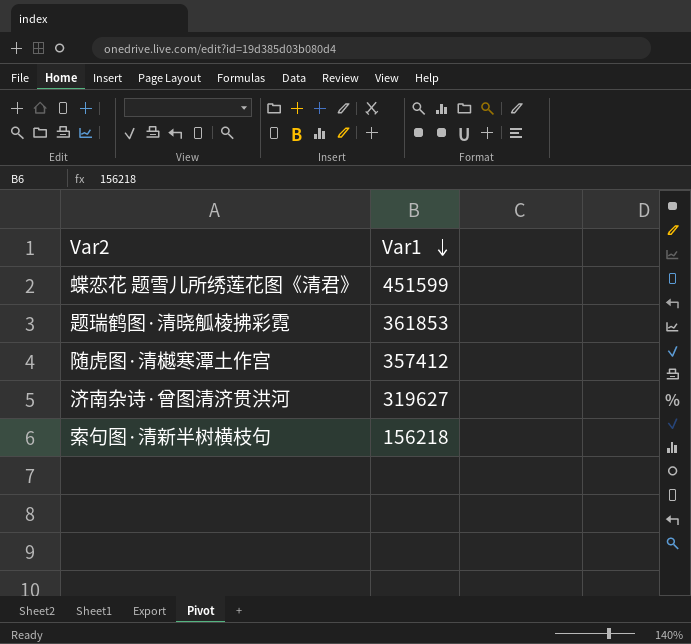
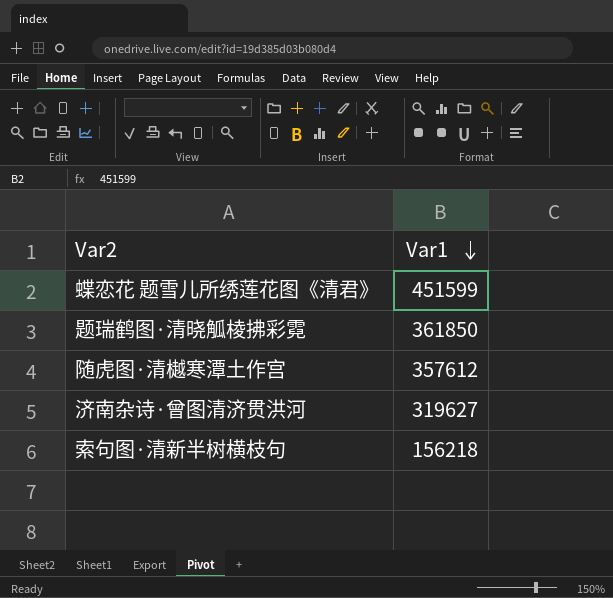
题瑞鹤图·清晓觚棱拂彩霓 | Var1: 361853 -> 361850
随虎图·清樾寒潭土作宫 | Var1: 357412 -> 357612

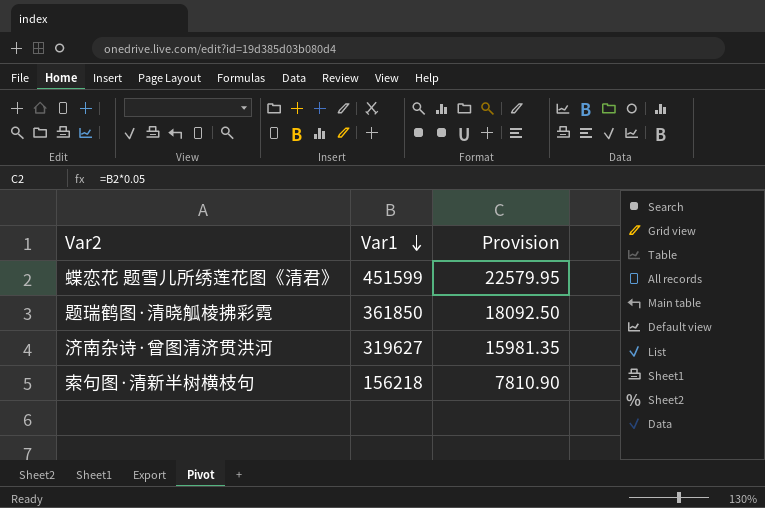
column Provision | formula: none -> [Var1] * 0.05
row 随虎图·清樾寒潭土作宫: 357612 -> none

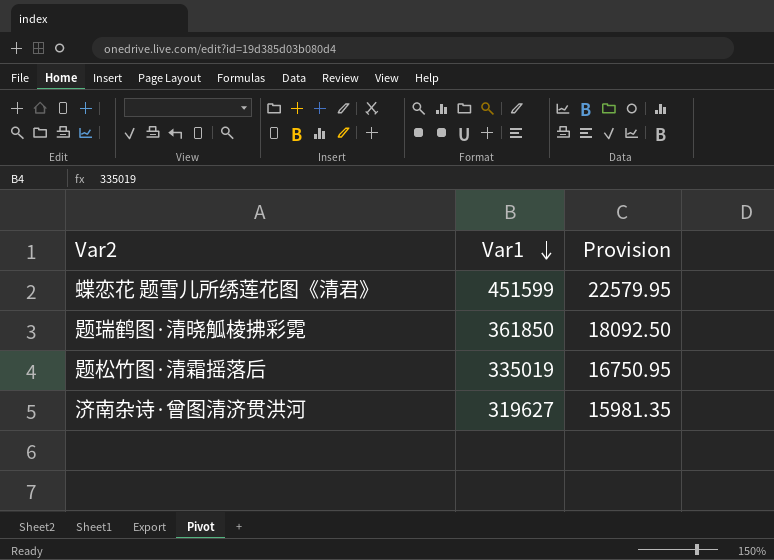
row 索句图·清新半树横枝句: 156218 | 7810.90 -> none
row 题松竹图·清霜摇落后: none -> 335019 | 16750.95

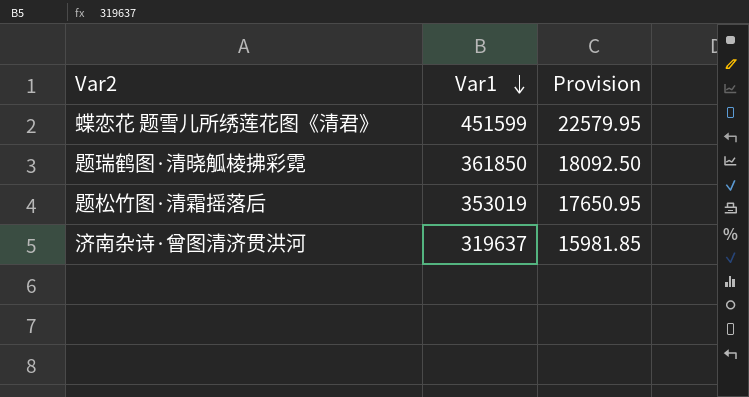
题松竹图·清霜摇落后 | Var1: 335019 -> 353019
题松竹图·清霜摇落后 | Provision: 16750.95 -> 17650.95
济南杂诗·曾图清济贯洪河 | Var1: 319627 -> 319637
济南杂诗·曾图清济贯洪河 | Provision: 15981.35 -> 15981.85

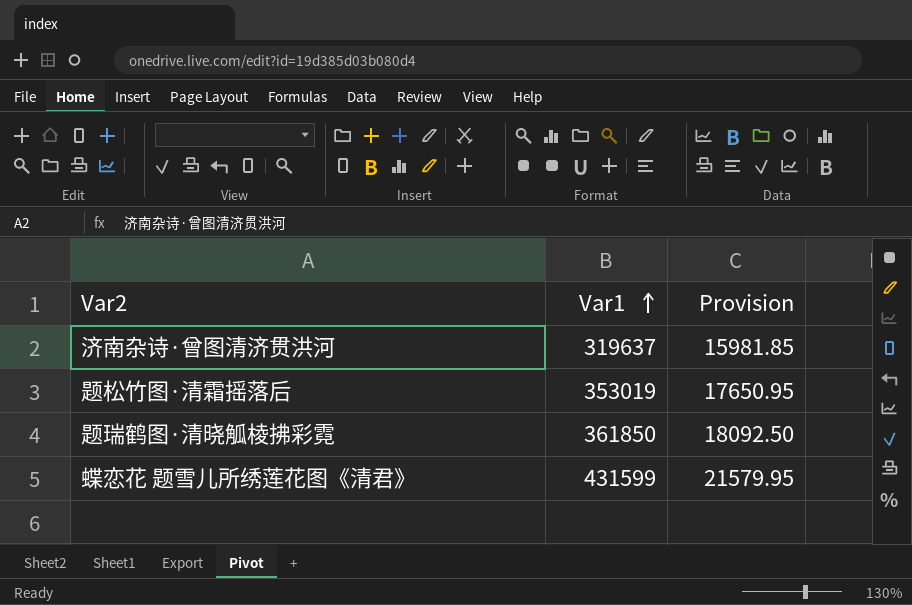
row order: Var1 descending -> Var1 ascending
蝶恋花 题雪儿所绣莲花图《清君》 | Var1: 451599 -> 431599
蝶恋花 题雪儿所绣莲花图《清君》 | Provision: 22579.95 -> 21579.95

